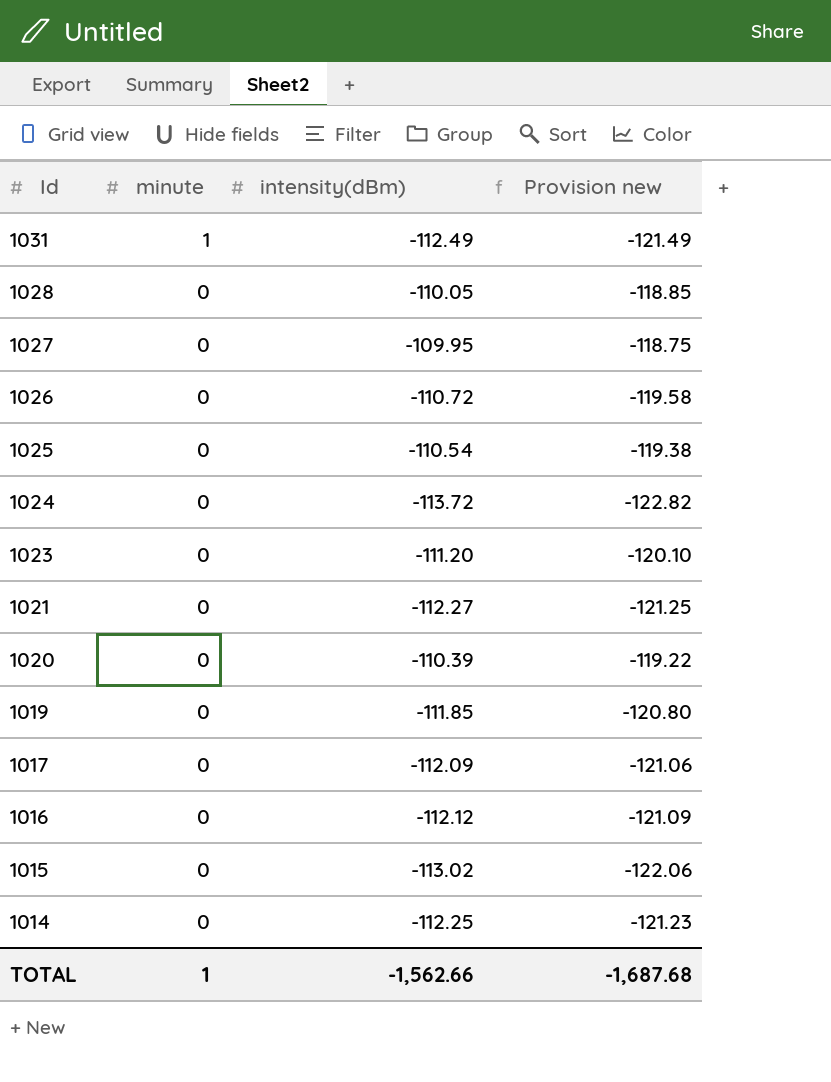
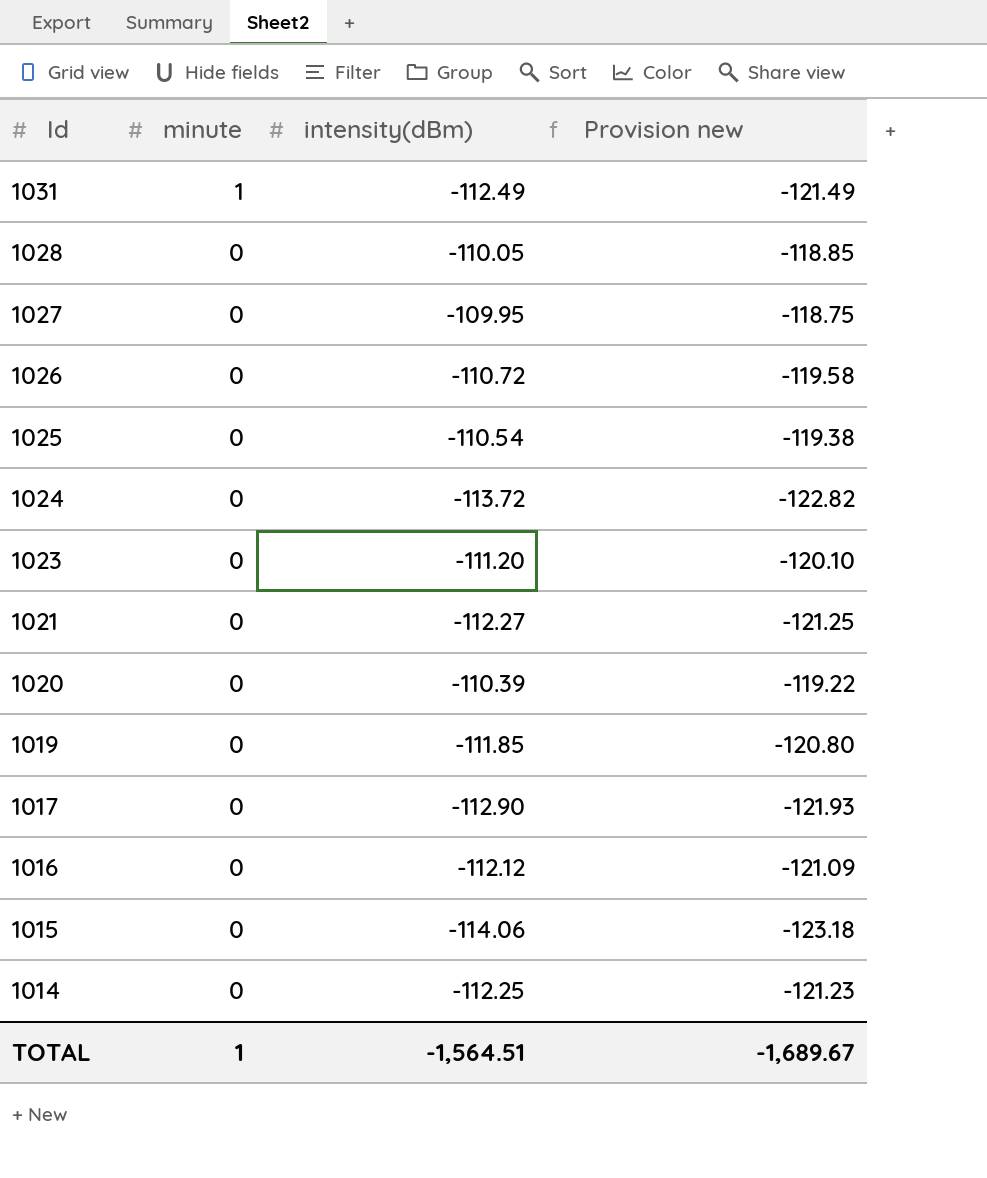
1017 | intensity(dBm): -112.09 -> -112.90
1017 | Provision new: -121.06 -> -121.93
1015 | intensity(dBm): -113.02 -> -114.06
1015 | Provision new: -122.06 -> -123.18
TOTAL | intensity(dBm): -1,562.66 -> -1,564.51
TOTAL | Provision new: -1,687.68 -> -1,689.67

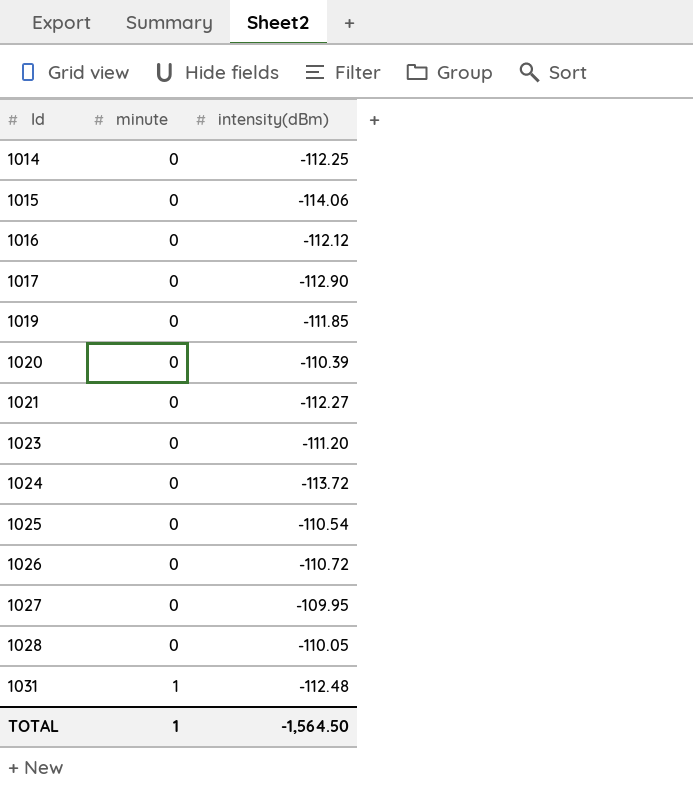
row order: Id descending -> Id ascending
column Provision new | formula: [intensity(dBm)] * 1.08 -> none
1031 | intensity(dBm): -112.49 -> -112.48
TOTAL | intensity(dBm): -1,564.51 -> -1,564.50

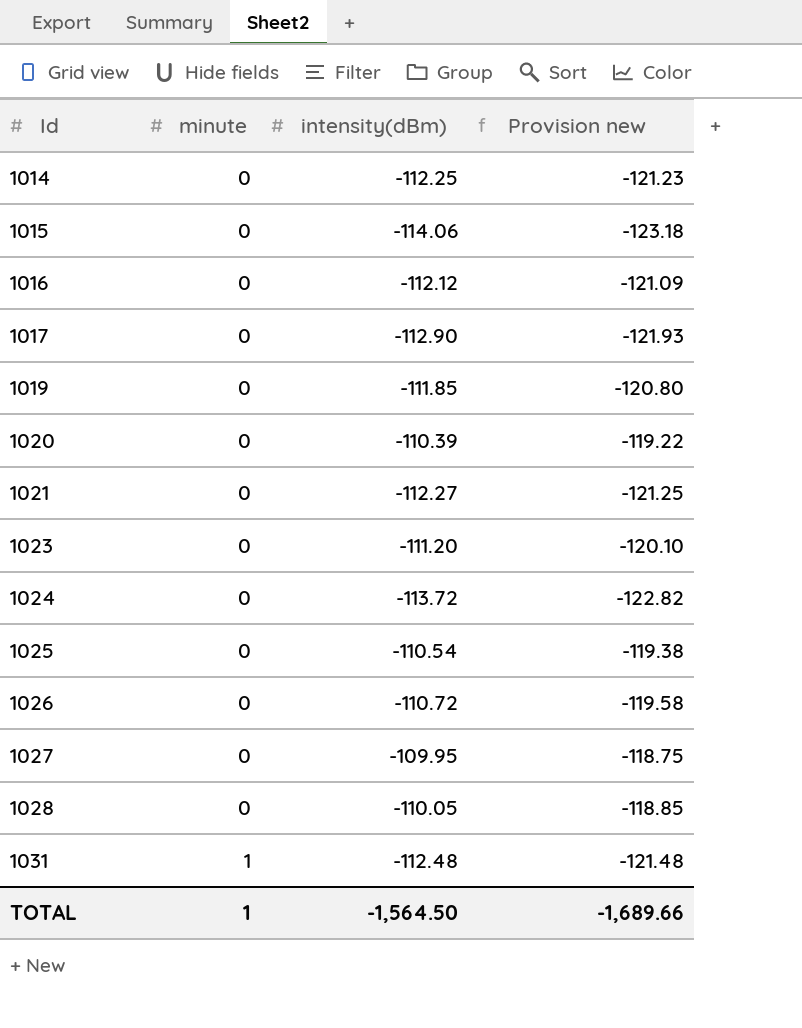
column Provision new | formula: none -> [intensity(dBm)] * 1.08

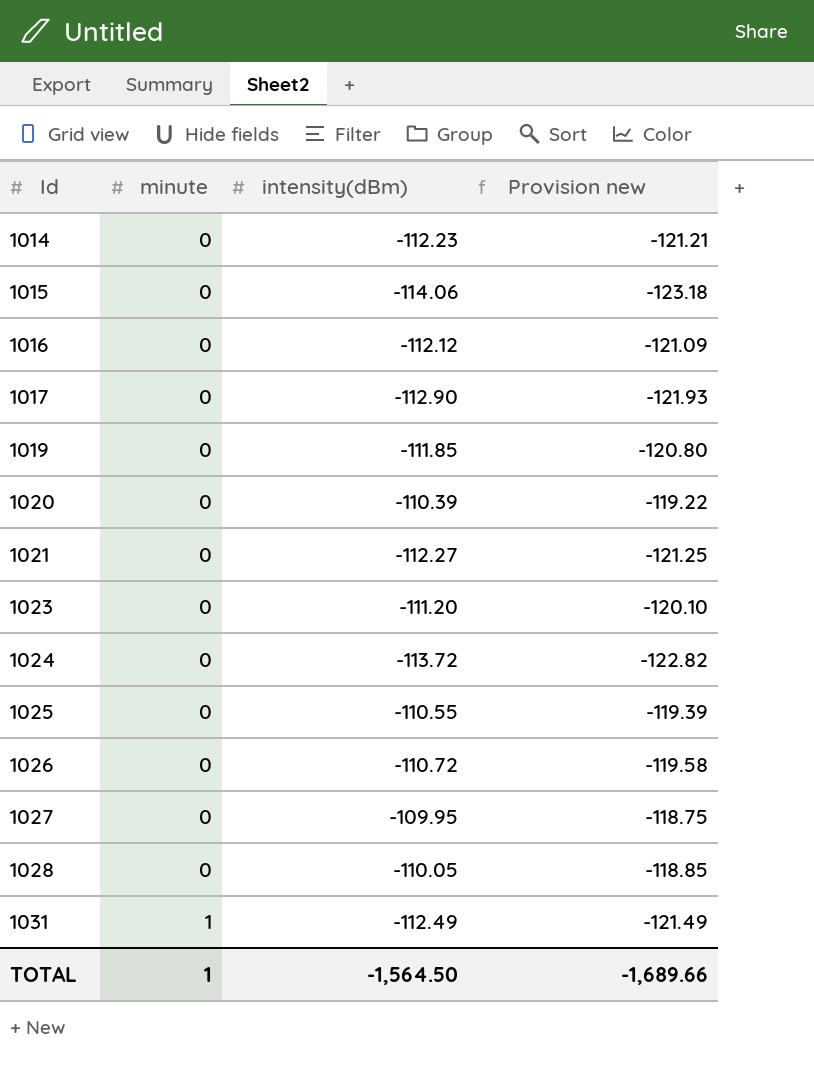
1014 | intensity(dBm): -112.25 -> -112.23
1014 | Provision new: -121.23 -> -121.21
1025 | intensity(dBm): -110.54 -> -110.55
1025 | Provision new: -119.38 -> -119.39
1031 | intensity(dBm): -112.48 -> -112.49
1031 | Provision new: -121.48 -> -121.49

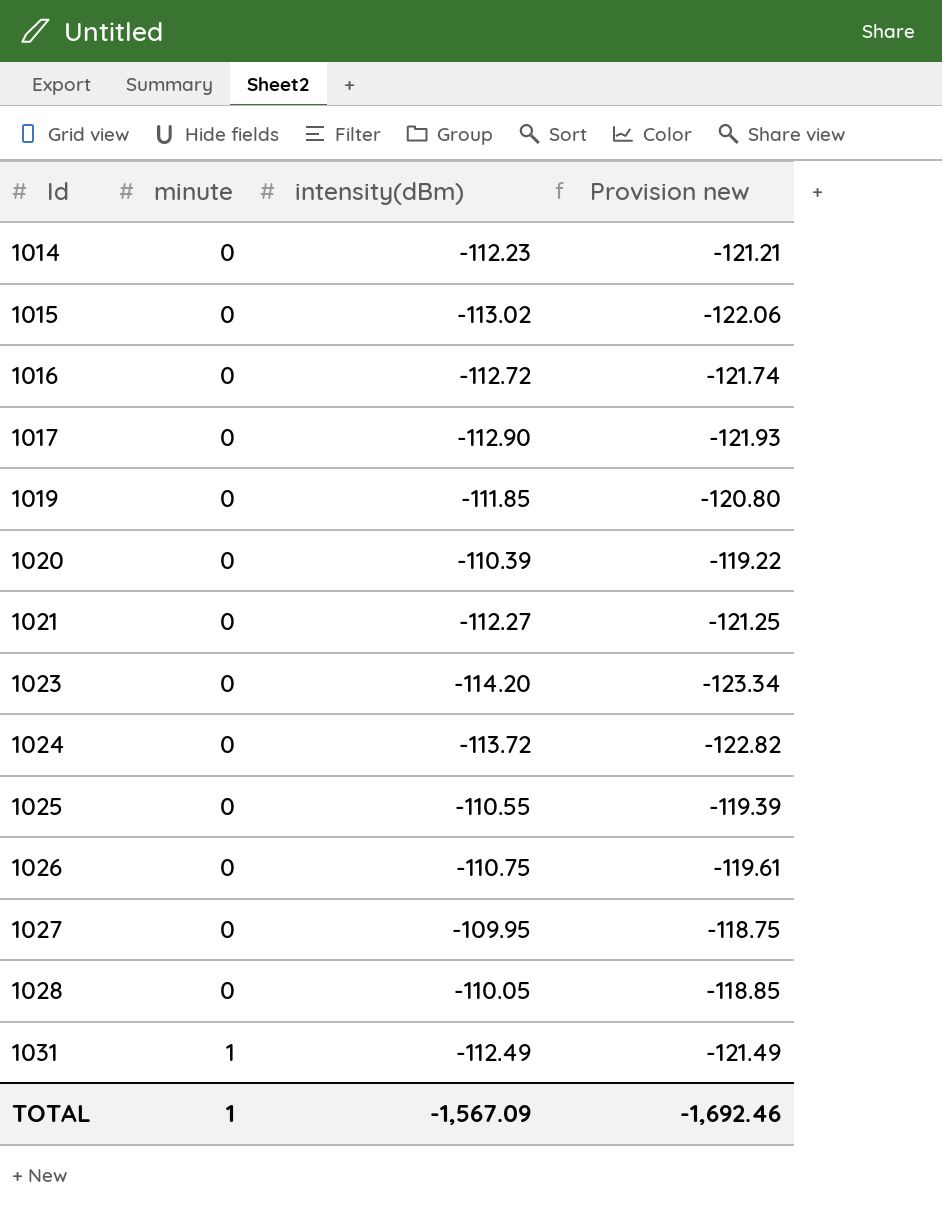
1015 | intensity(dBm): -114.06 -> -113.02
1015 | Provision new: -123.18 -> -122.06
1016 | intensity(dBm): -112.12 -> -112.72
1016 | Provision new: -121.09 -> -121.74
1023 | intensity(dBm): -111.20 -> -114.20
1023 | Provision new: -120.10 -> -123.34
1026 | intensity(dBm): -110.72 -> -110.75
1026 | Provision new: -119.58 -> -119.61
TOTAL | intensity(dBm): -1,564.50 -> -1,567.09
TOTAL | Provision new: -1,689.66 -> -1,692.46

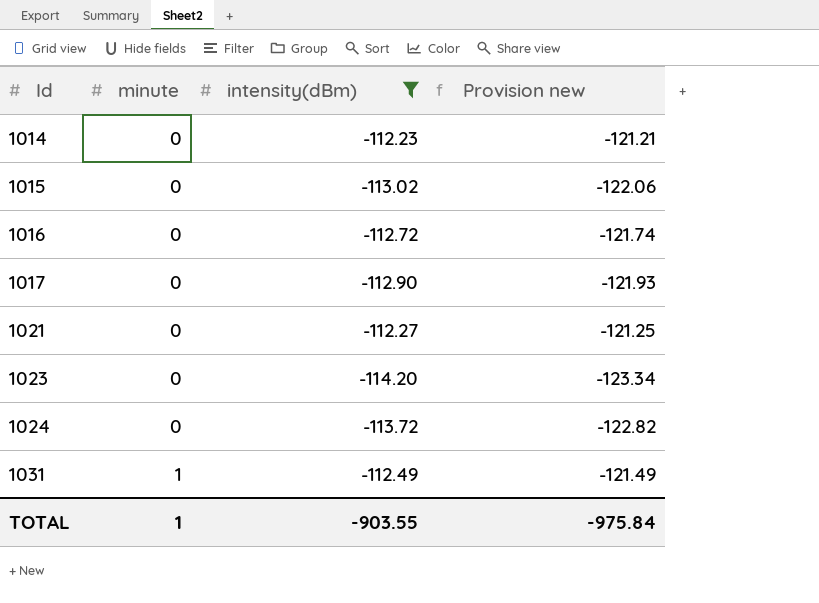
filter: none -> intensity(dBm) <= -112.23
TOTAL | intensity(dBm): -1,567.09 -> -903.55
TOTAL | Provision new: -1,692.46 -> -975.84

